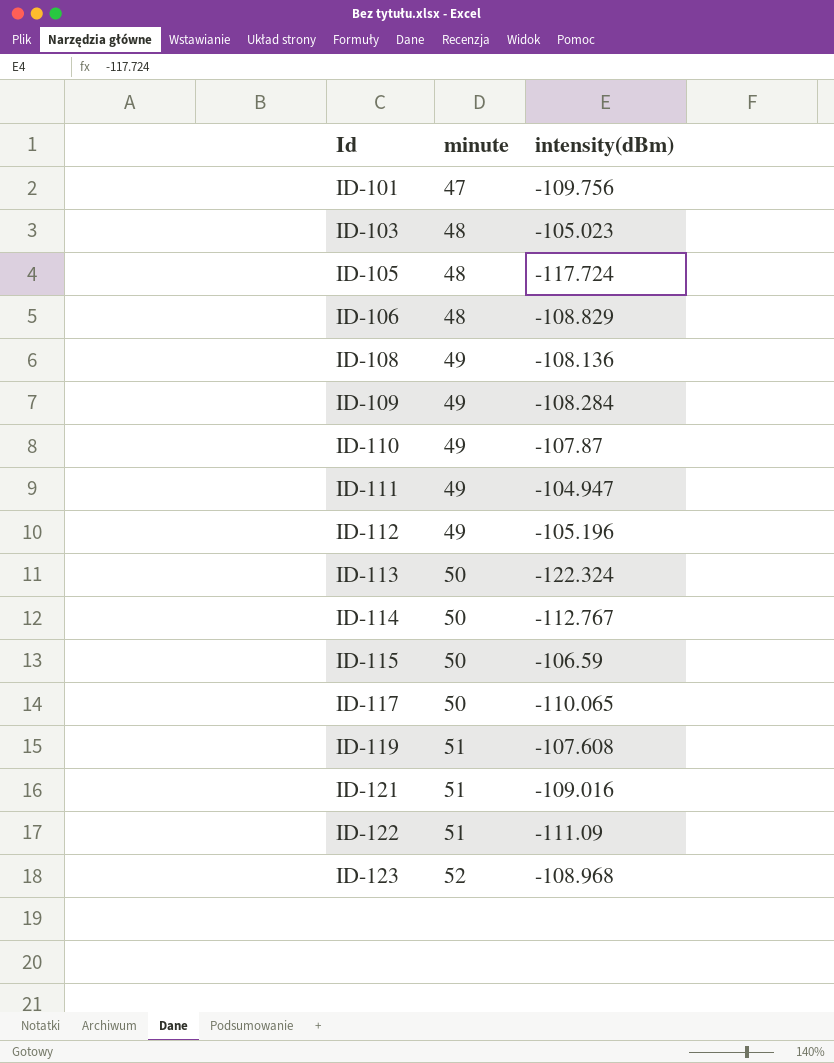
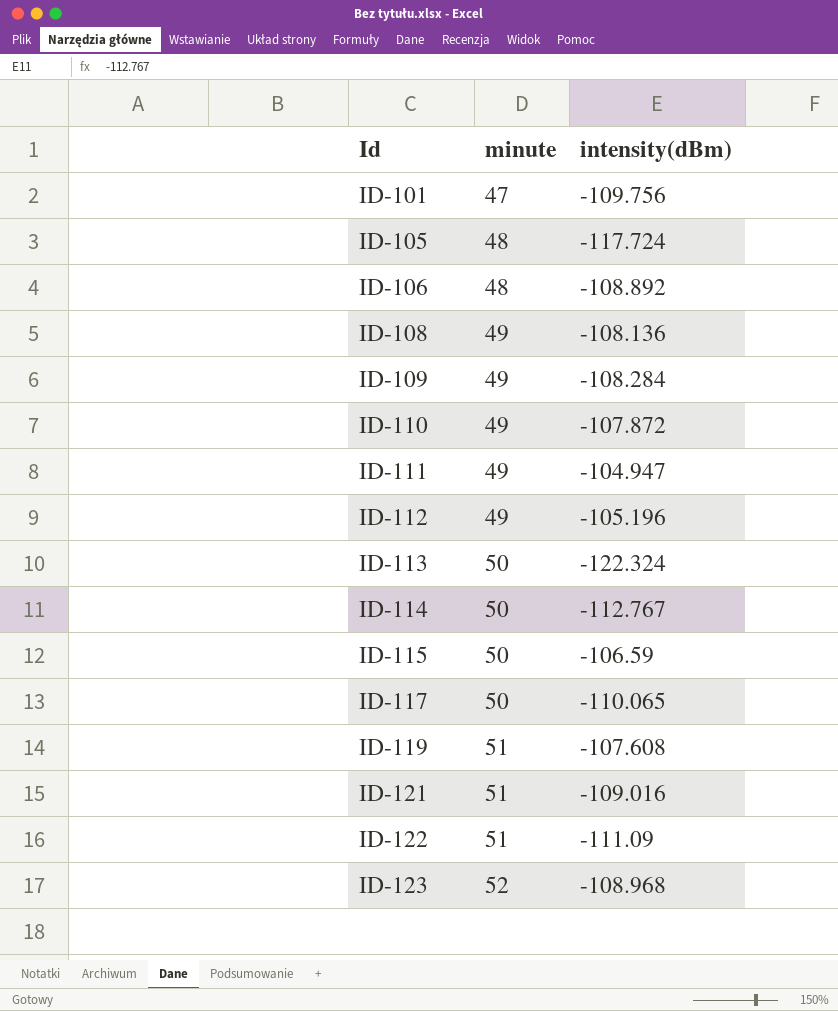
row ID-103: 48 | -105.023 -> none
ID-106 | intensity(dBm): -108.829 -> -108.892
ID-110 | intensity(dBm): -107.87 -> -107.872

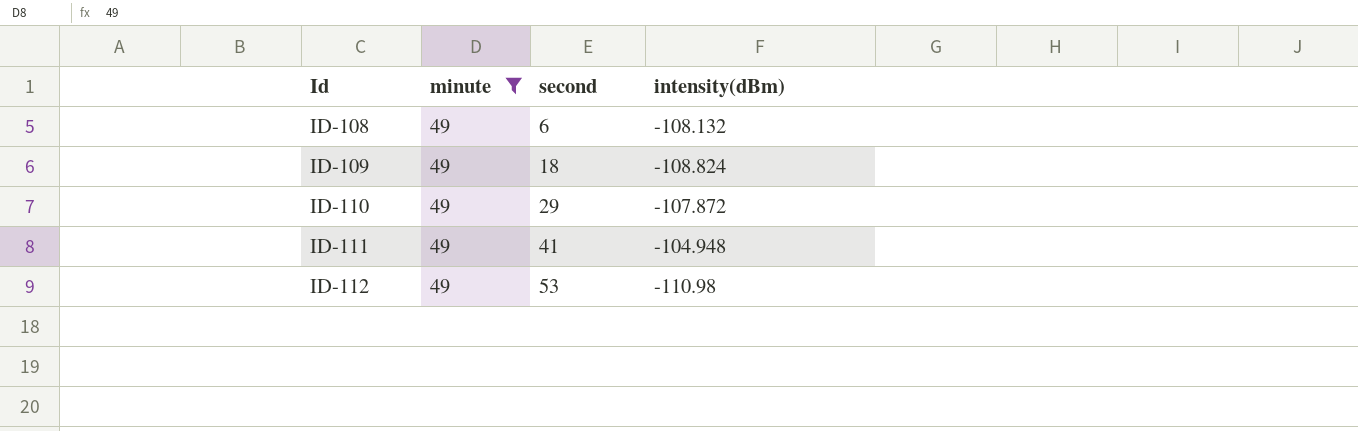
filter: none -> minute = 49
column second | position: none -> 3
ID-108 | intensity(dBm): -108.136 -> -108.132
ID-109 | intensity(dBm): -108.284 -> -108.824
ID-111 | intensity(dBm): -104.947 -> -104.948
ID-112 | intensity(dBm): -105.196 -> -110.98

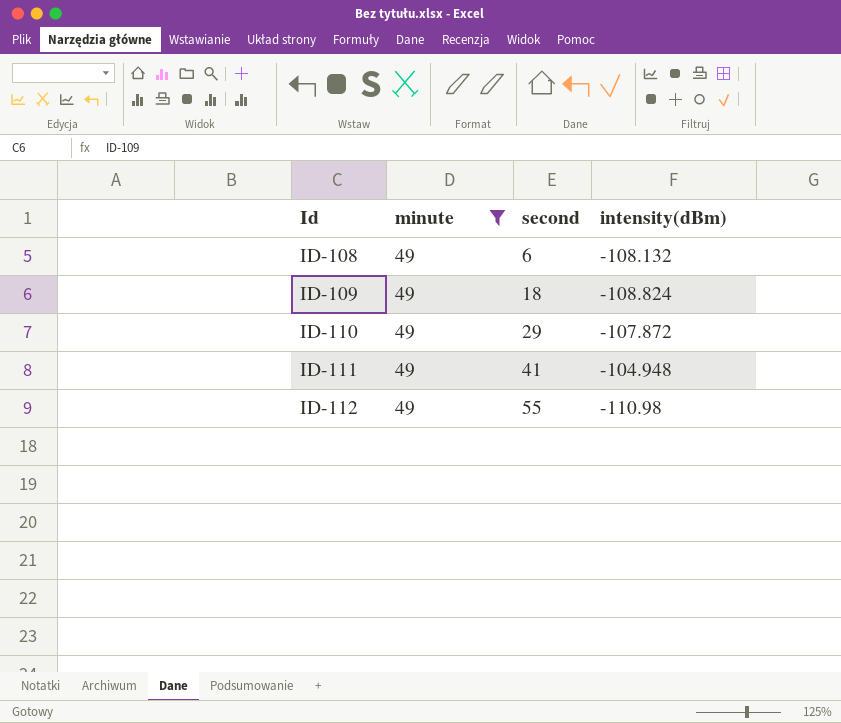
ID-112 | second: 53 -> 55

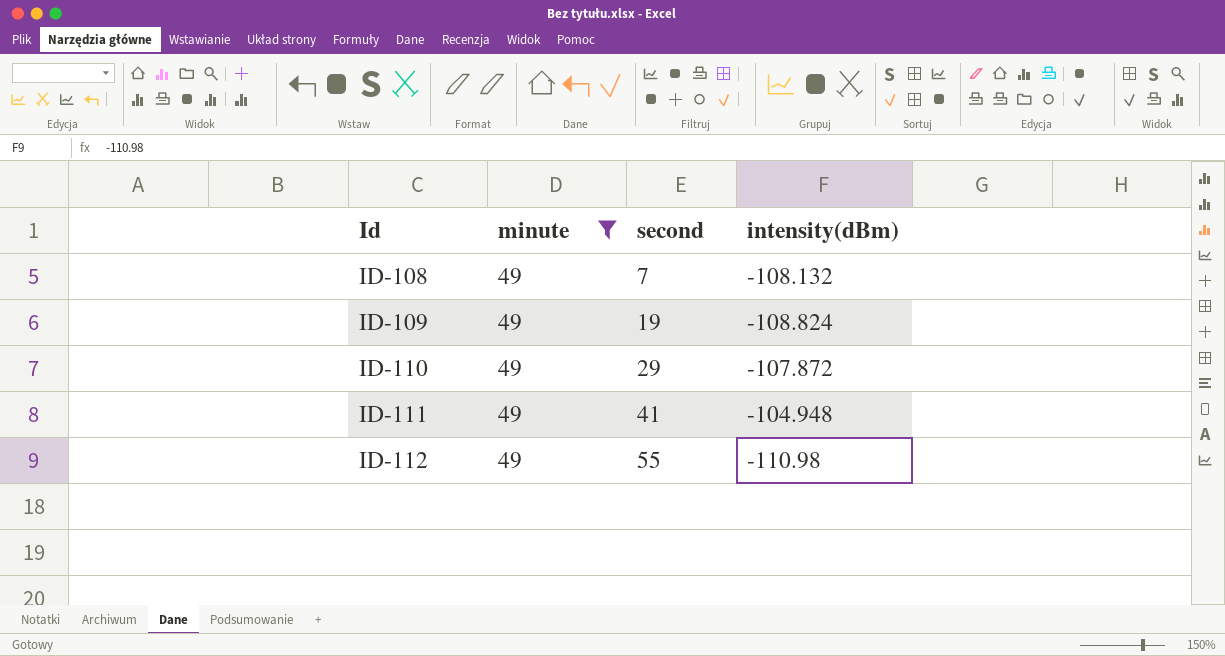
ID-108 | second: 6 -> 7
ID-109 | second: 18 -> 19

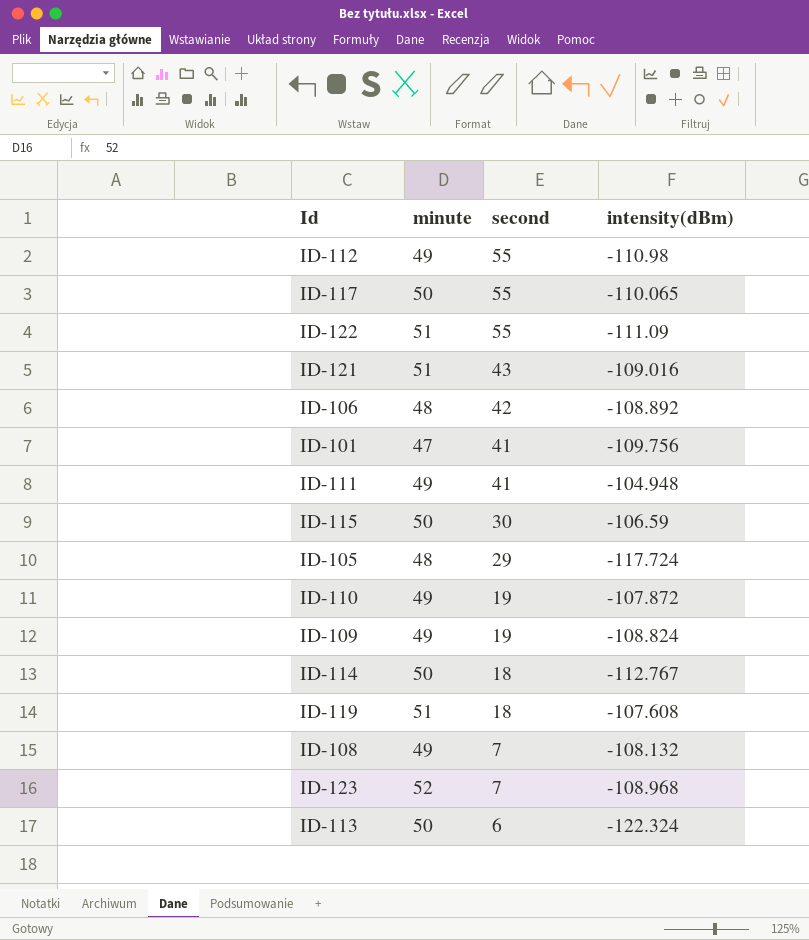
filter: minute = 49 -> none
row order: Id ascending -> second descending
ID-110 | second: 29 -> 19

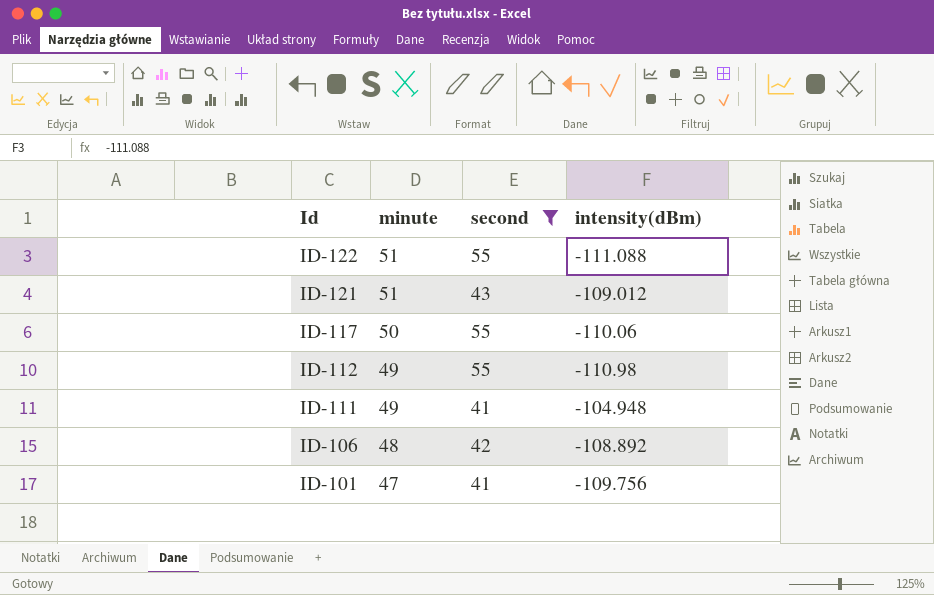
filter: none -> second >= 41
row order: second descending -> Id descending
ID-122 | intensity(dBm): -111.09 -> -111.088
ID-121 | intensity(dBm): -109.016 -> -109.012
ID-117 | intensity(dBm): -110.065 -> -110.06

